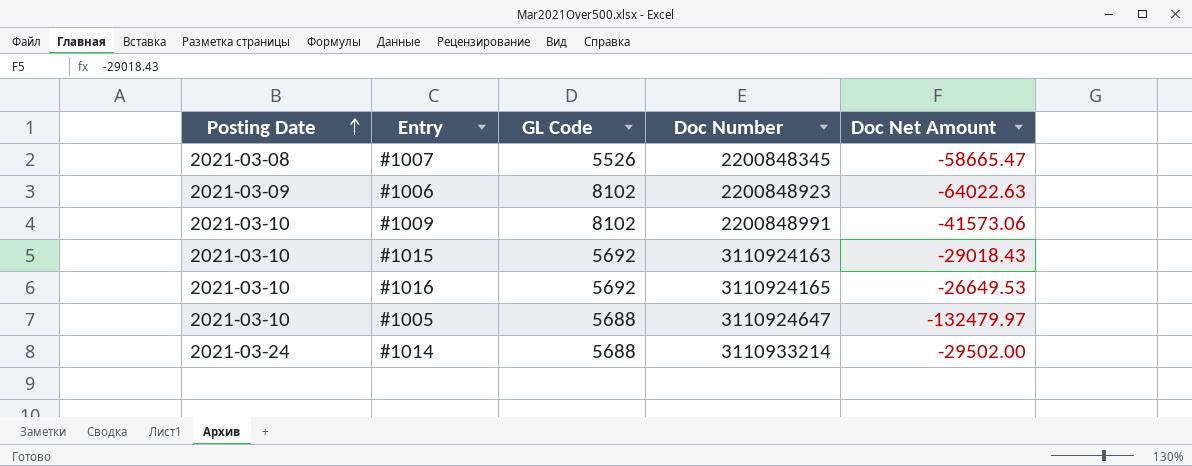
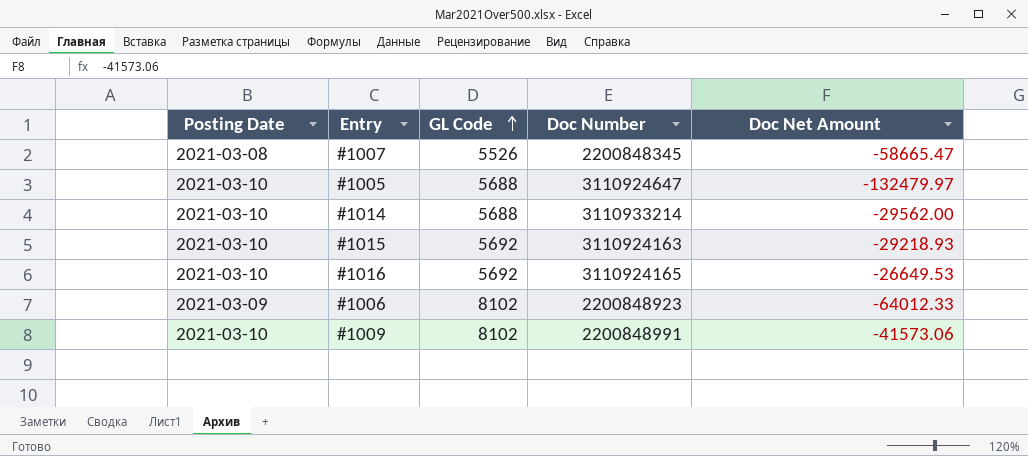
row order: Posting Date ascending -> GL Code ascending
#1014 | Posting Date: 2021-03-24 -> 2021-03-10
#1014 | Doc Net Amount: -29502.00 -> -29562.00
#1015 | Doc Net Amount: -29018.43 -> -29218.93
#1006 | Doc Net Amount: -64022.63 -> -64012.33

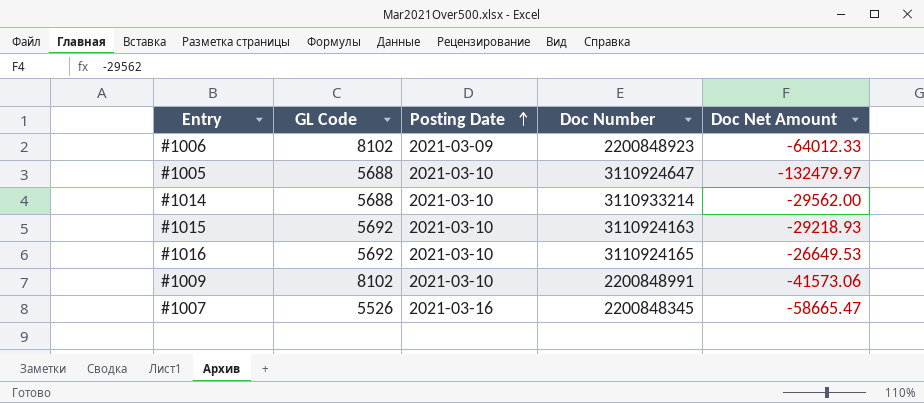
row order: GL Code ascending -> Posting Date ascending
column Posting Date | position: 1 -> 3
#1007 | Posting Date: 2021-03-08 -> 2021-03-16

